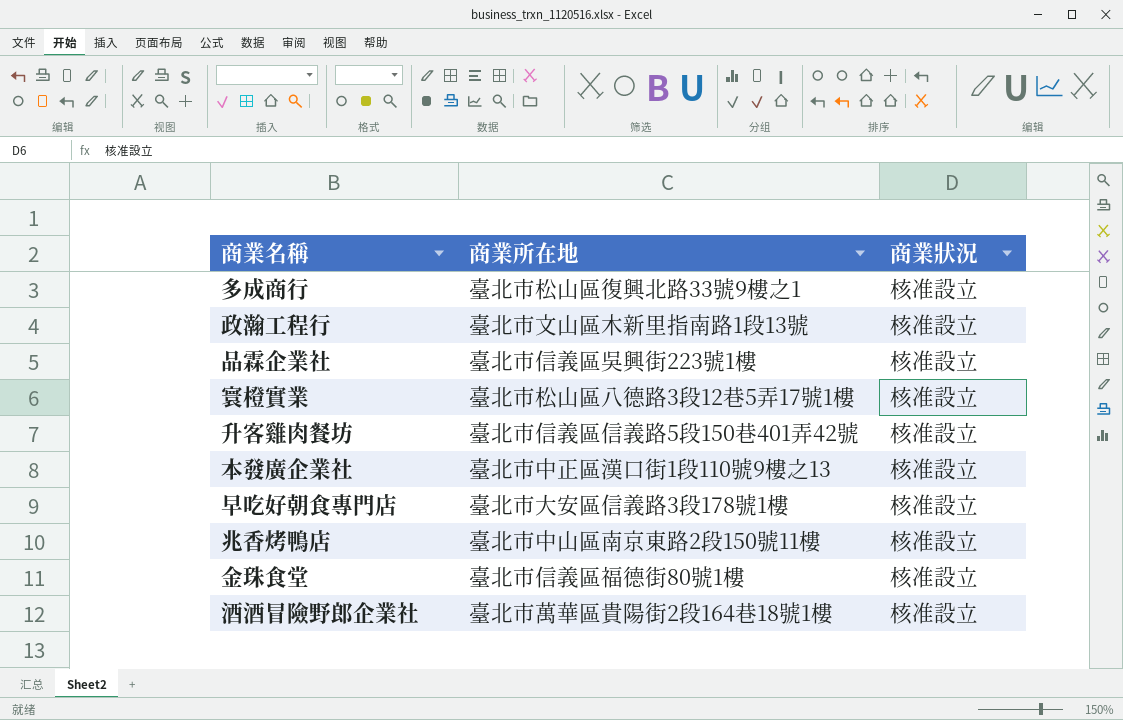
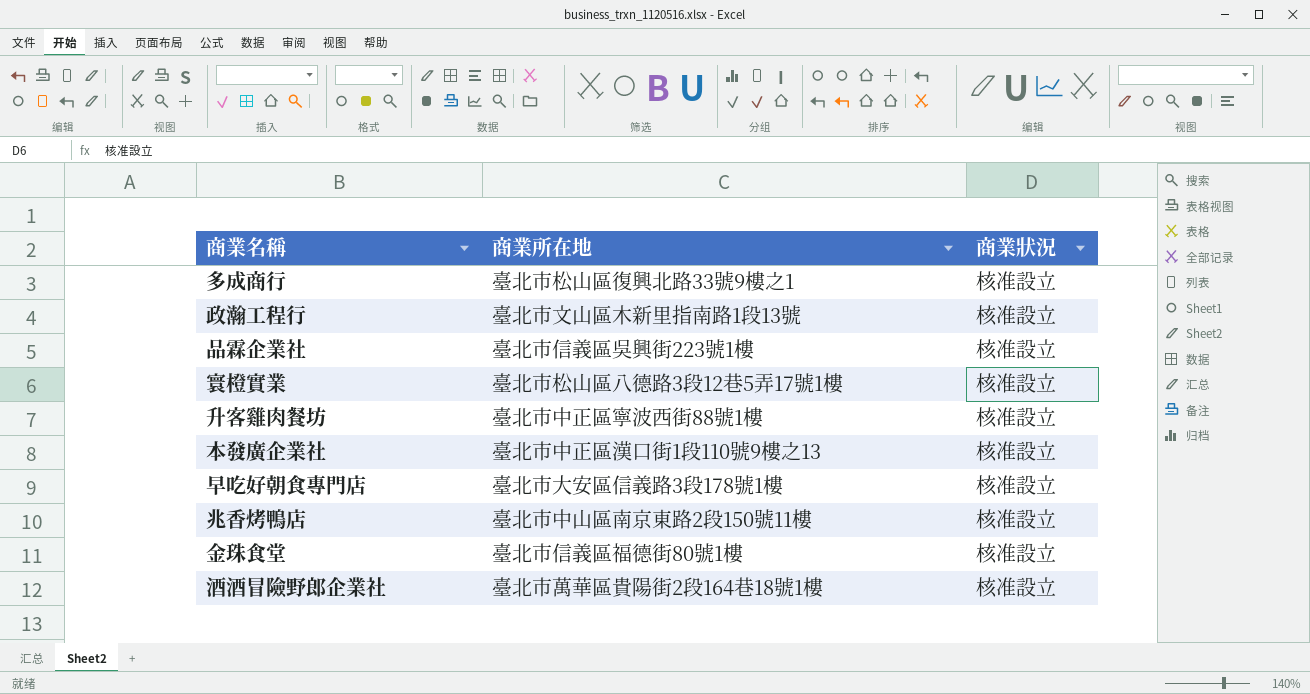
升客雞肉餐坊 | 商業所在地: 臺北市信義區信義路5段150巷401弄42號 -> 臺北市中正區寧波西街88號1樓

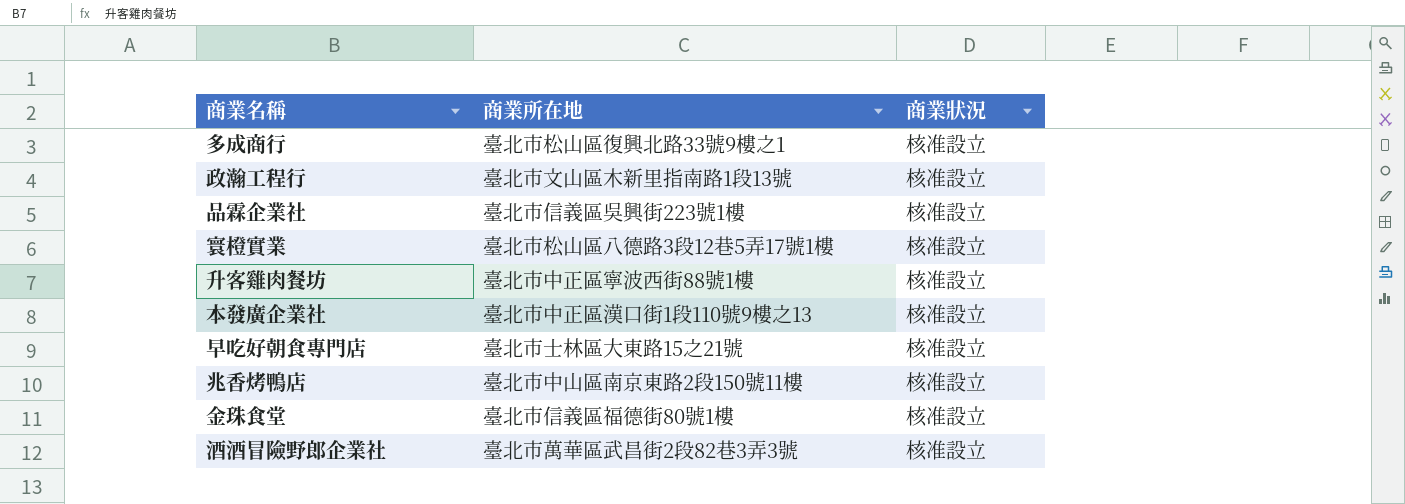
早吃好朝食專門店 | 商業所在地: 臺北市大安區信義路3段178號1樓 -> 臺北市士林區大東路15之21號
酒酒冒險野郎企業社 | 商業所在地: 臺北市萬華區貴陽街2段164巷18號1樓 -> 臺北市萬華區武昌街2段82巷3弄3號

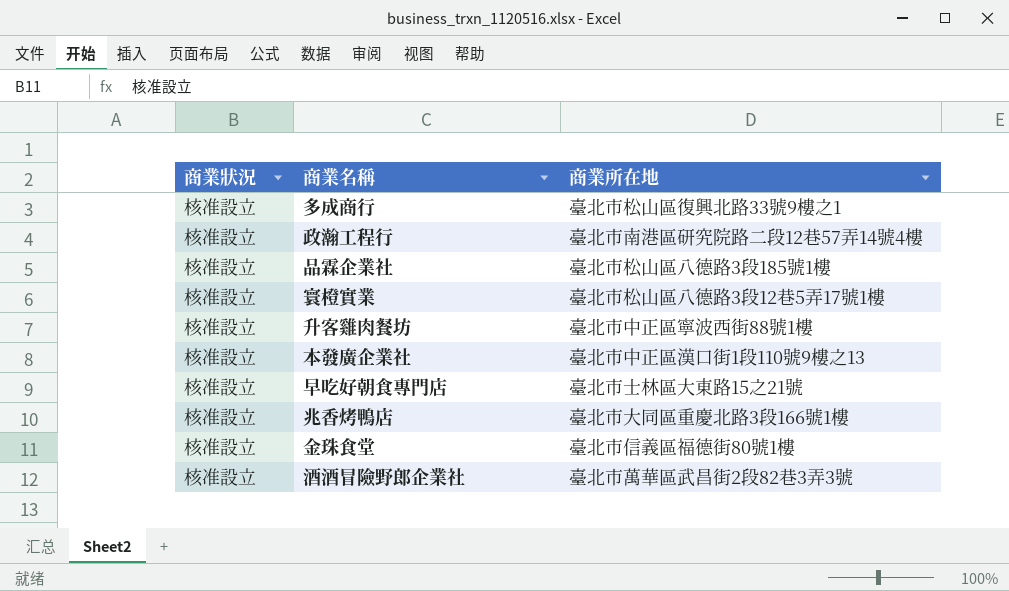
column 商業狀況 | position: 3 -> 1
政瀚工程行 | 商業所在地: 臺北市文山區木新里指南路1段13號 -> 臺北市南港區研究院路二段12巷57弄14號4樓
品霖企業社 | 商業所在地: 臺北市信義區吳興街223號1樓 -> 臺北市松山區八德路3段185號1樓
兆香烤鴨店 | 商業所在地: 臺北市中山區南京東路2段150號11樓 -> 臺北市大同區重慶北路3段166號1樓

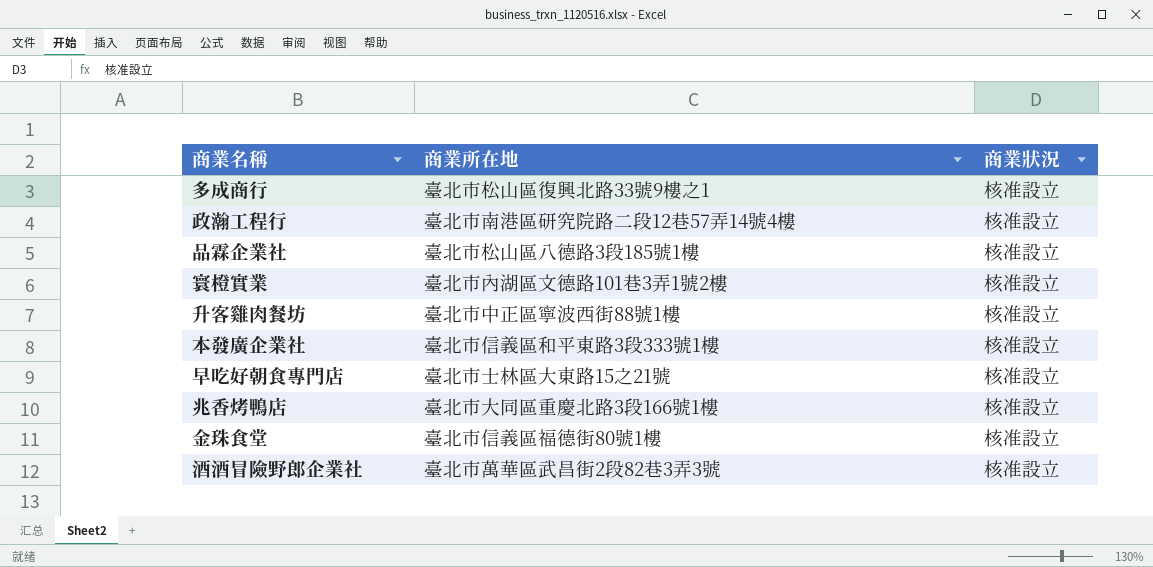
column 商業狀況 | position: 1 -> 3
寰橙實業 | 商業所在地: 臺北市松山區八德路3段12巷5弄17號1樓 -> 臺北市內湖區文德路101巷3弄1號2樓
本發廣企業社 | 商業所在地: 臺北市中正區漢口街1段110號9樓之13 -> 臺北市信義區和平東路3段333號1樓

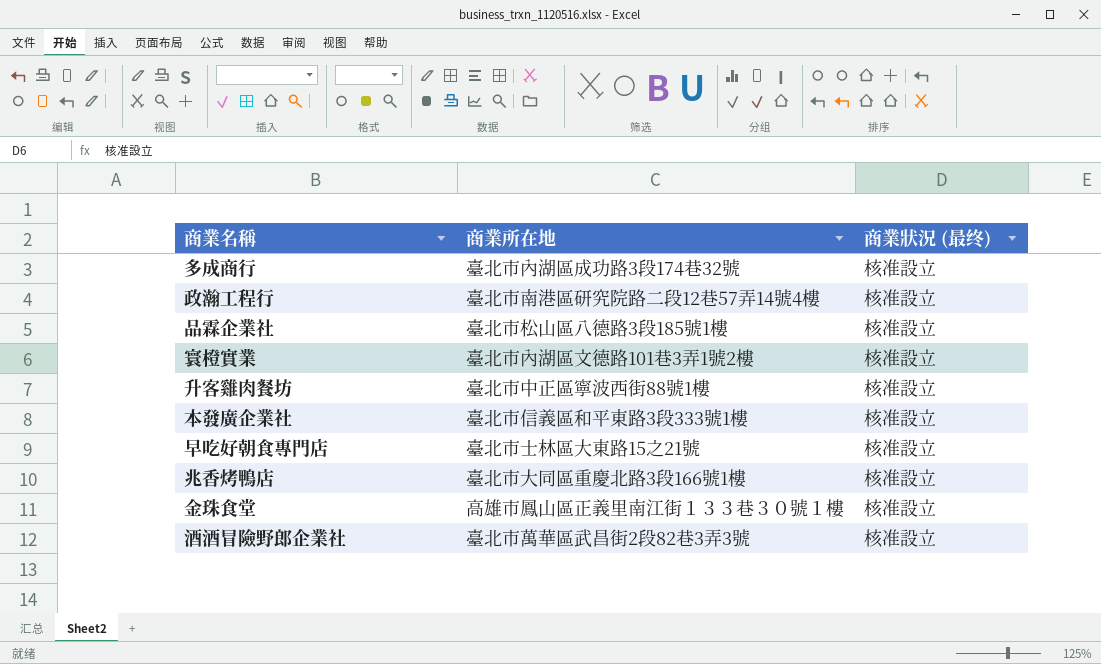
column name: 商業狀況 -> 商業狀況 (最终)
多成商行 | 商業所在地: 臺北市松山區復興北路33號9樓之1 -> 臺北市內湖區成功路3段174巷32號
金珠食堂 | 商業所在地: 臺北市信義區福德街80號1樓 -> 高雄市鳳山區正義里南江街１３３巷３０號１樓

